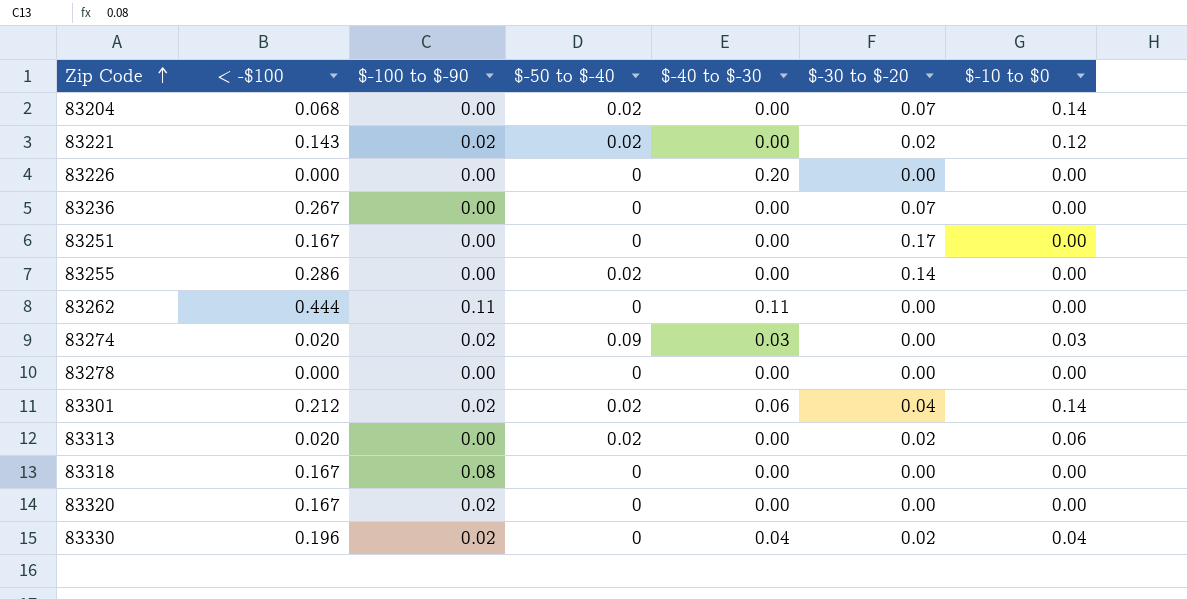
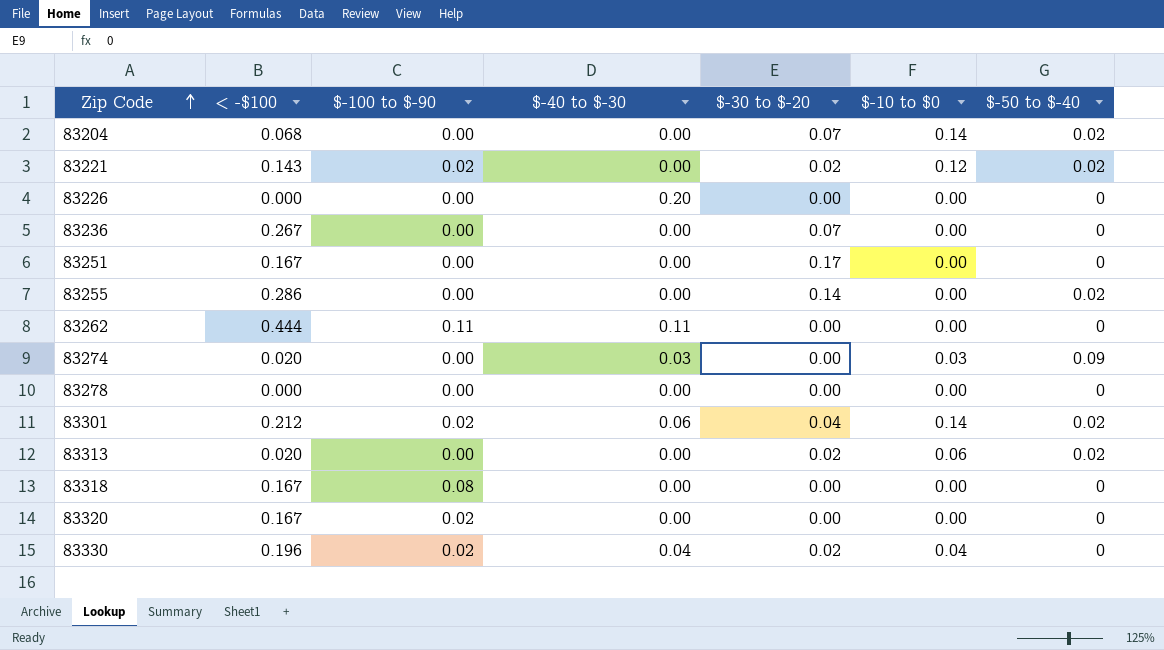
column $-50 to $-40 | position: 4 -> 7
83274 | $-100 to $-90: 0.02 -> 0.00

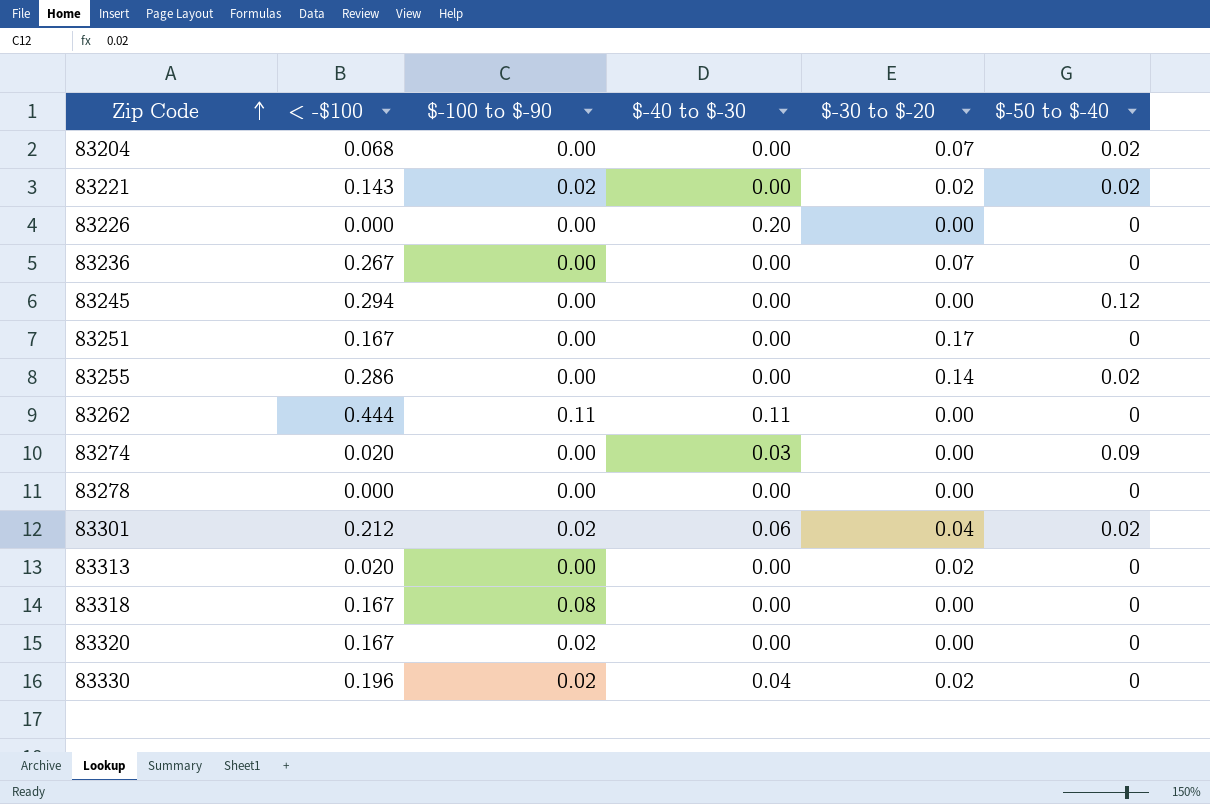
column $-10 to $0 | position: 6 -> none
row 83245: none -> 0.294 | 0.00 | 0.00 | 0.00 | 0.12
83313 | $-50 to $-40: 0.02 -> 0

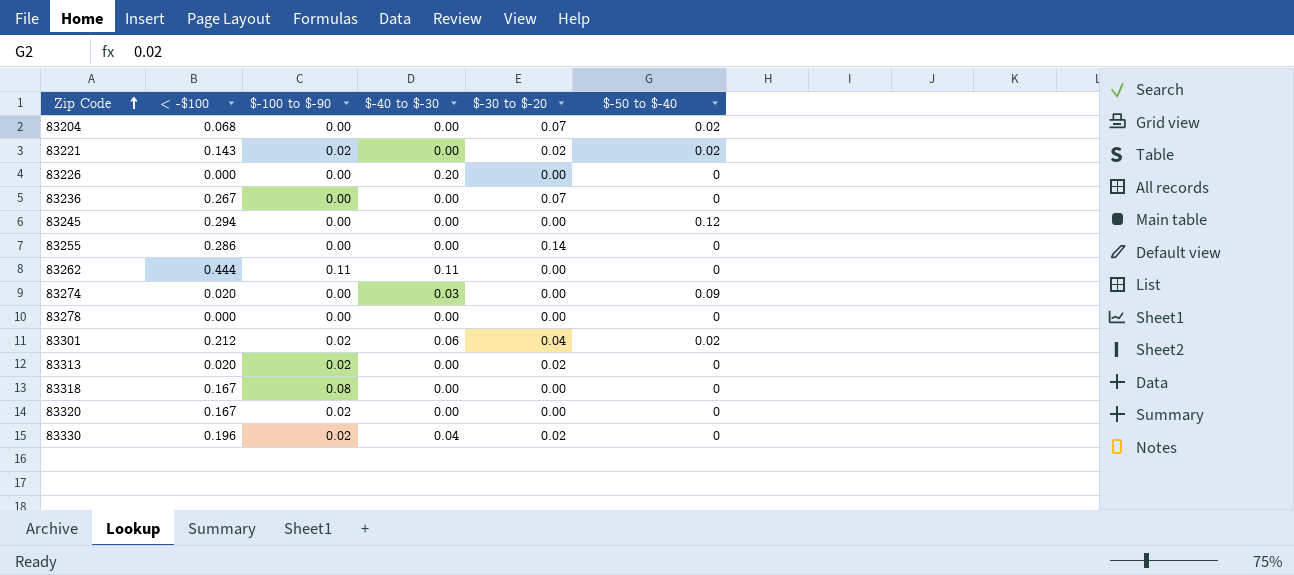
row 83251: 0.167 | 0.00 | 0.00 | 0.17 | 0 -> none
83255 | $-50 to $-40: 0.02 -> 0
83313 | $-100 to $-90: 0.00 -> 0.02

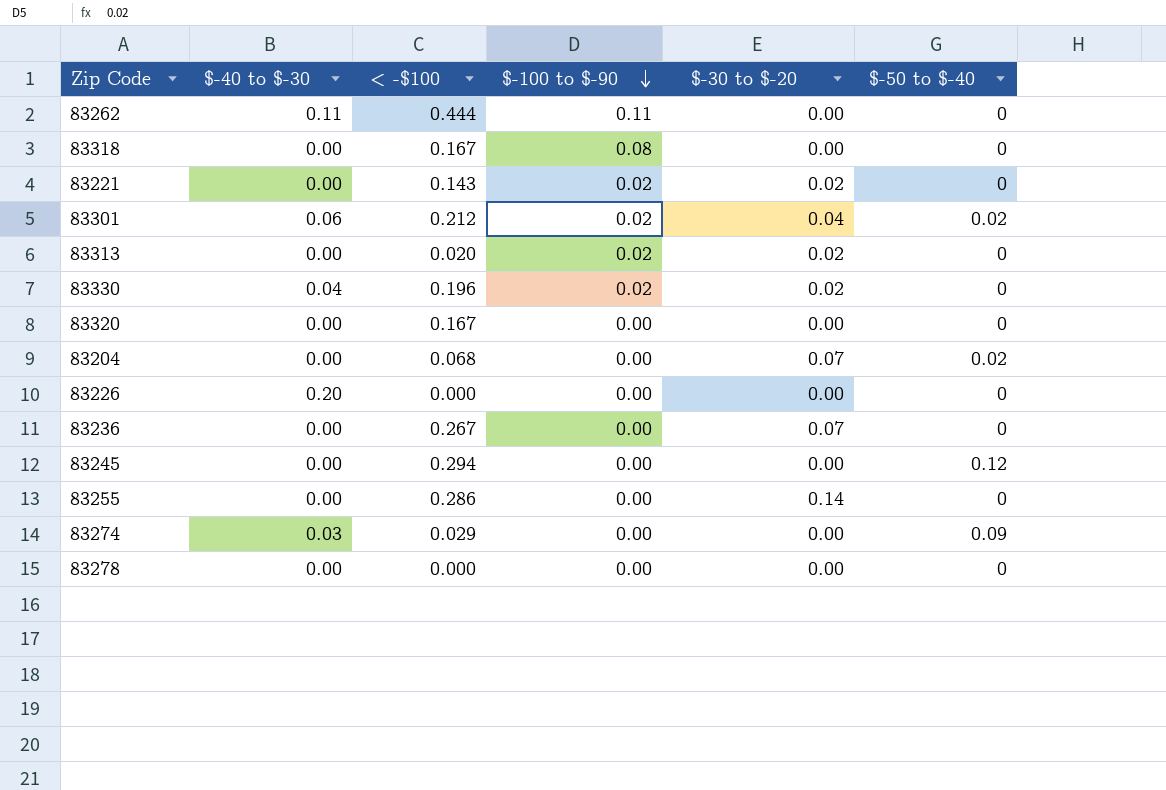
row order: Zip Code ascending -> $-100 to $-90 descending
column $-40 to $-30 | position: 4 -> 2
83221 | $-50 to $-40: 0.02 -> 0
83320 | $-100 to $-90: 0.02 -> 0.00
83274 | < -$100: 0.020 -> 0.029

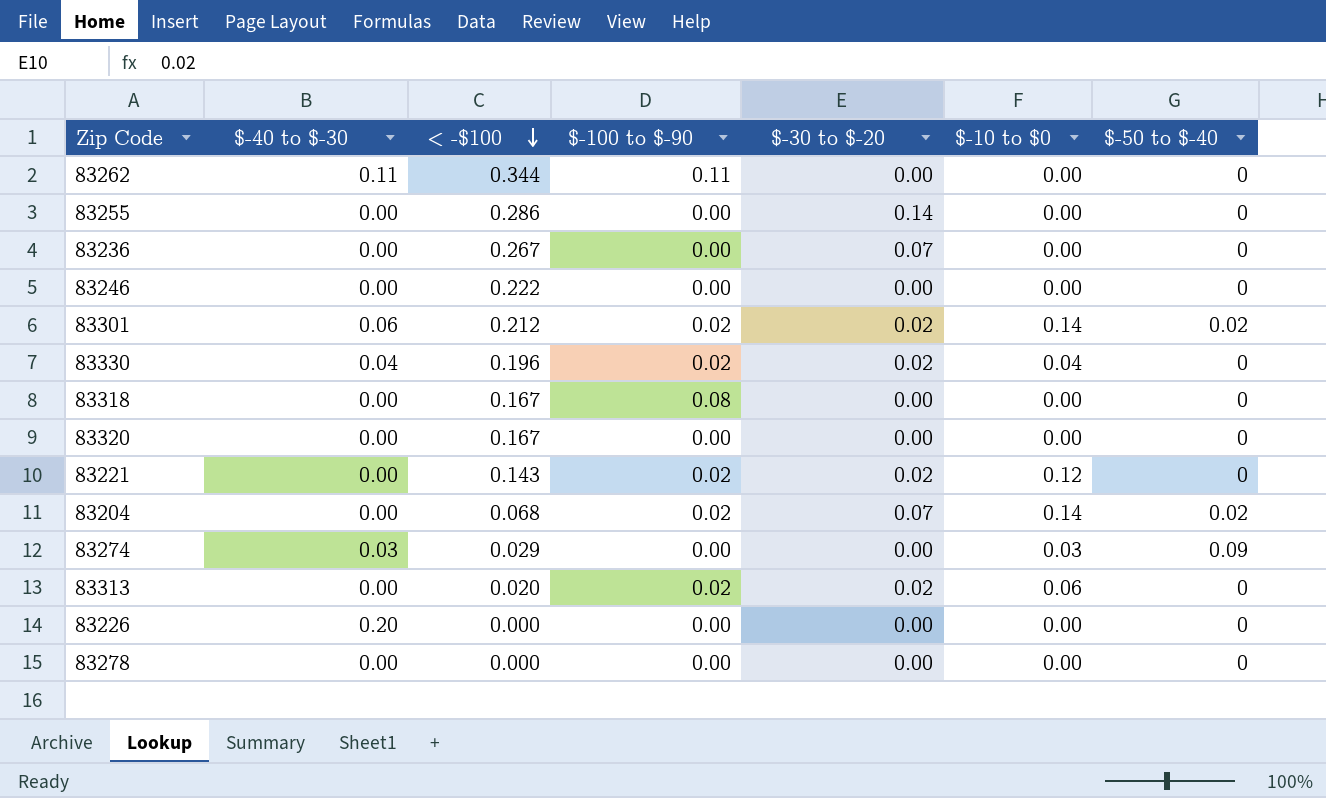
row order: $-100 to $-90 descending -> < -$100 descending
column $-10 to $0 | position: none -> 6
row 83245: 0.00 | 0.294 | 0.00 | 0.00 | 0.12 -> none
83262 | < -$100: 0.444 -> 0.344
row 83246: none -> 0.00 | 0.222 | 0.00 | 0.00 | 0.00 | 0
83301 | $-30 to $-20: 0.04 -> 0.02
83204 | $-100 to $-90: 0.00 -> 0.02

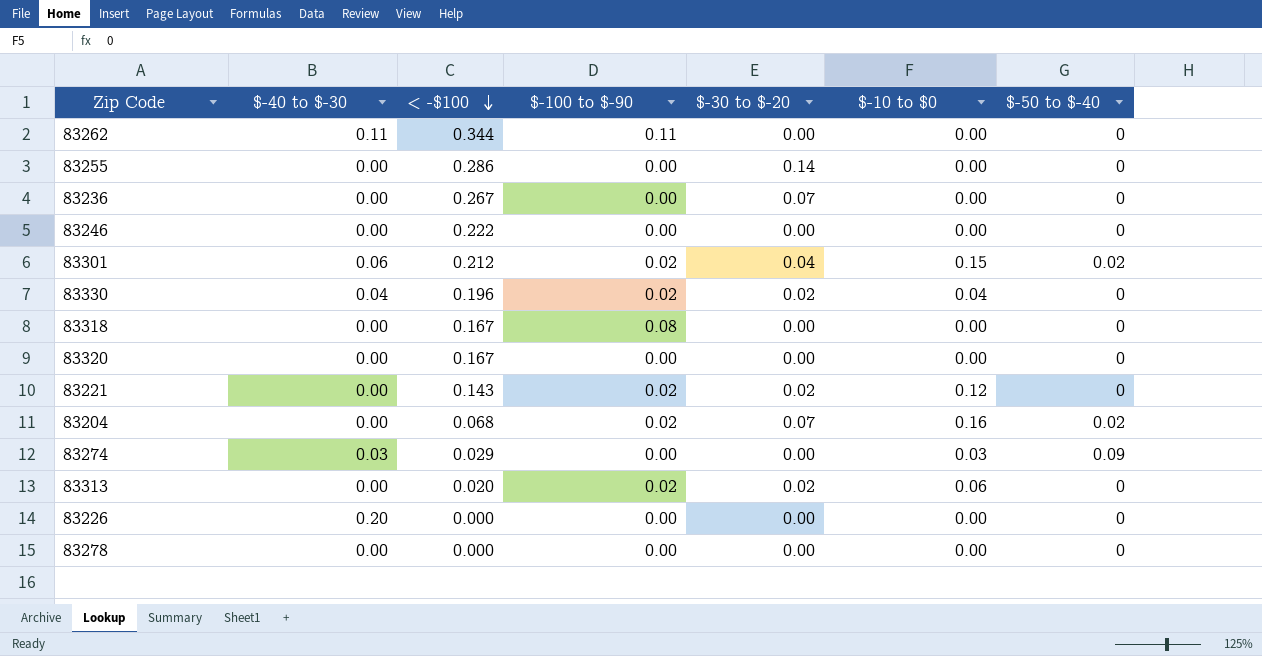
83301 | $-30 to $-20: 0.02 -> 0.04
83301 | $-10 to $0: 0.14 -> 0.15
83204 | $-10 to $0: 0.14 -> 0.16

